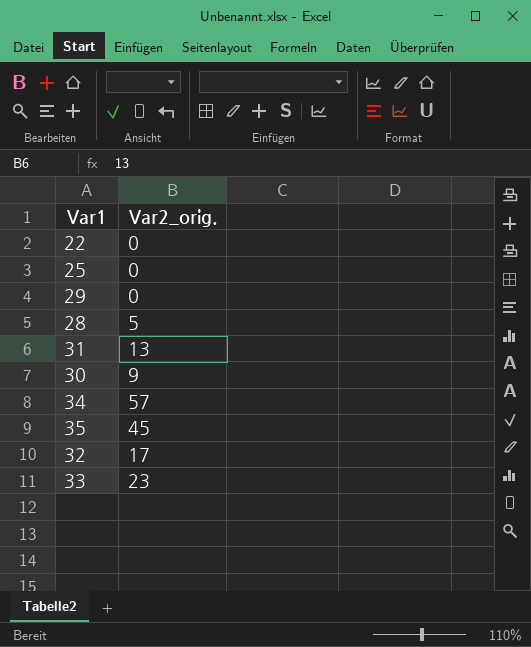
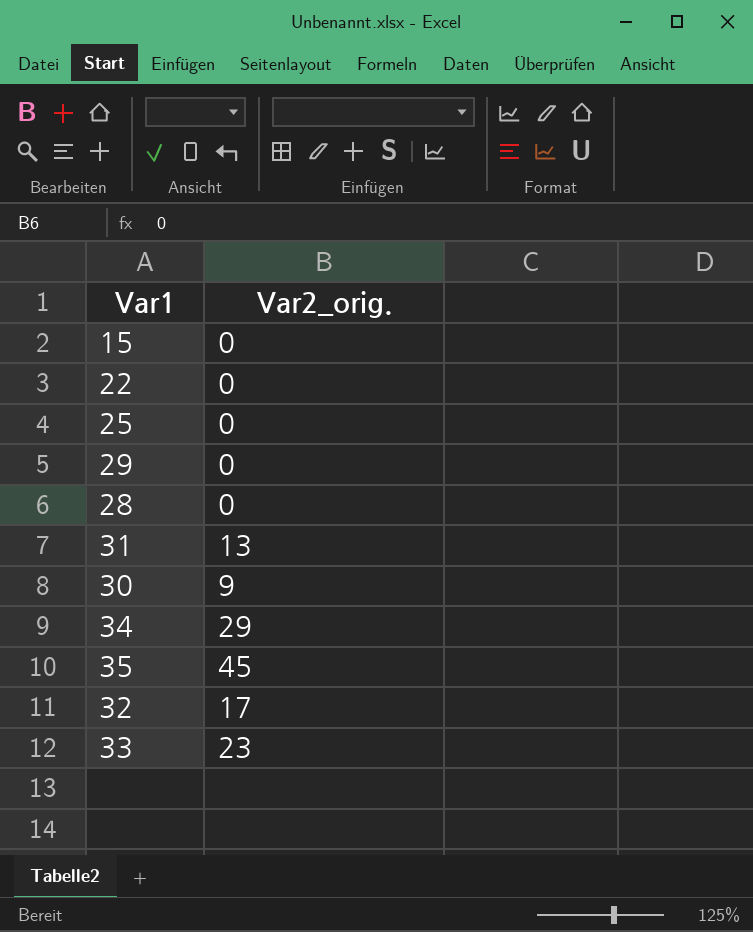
row 15: none -> 0
28 | Var2_orig.: 5 -> 0
34 | Var2_orig.: 57 -> 29

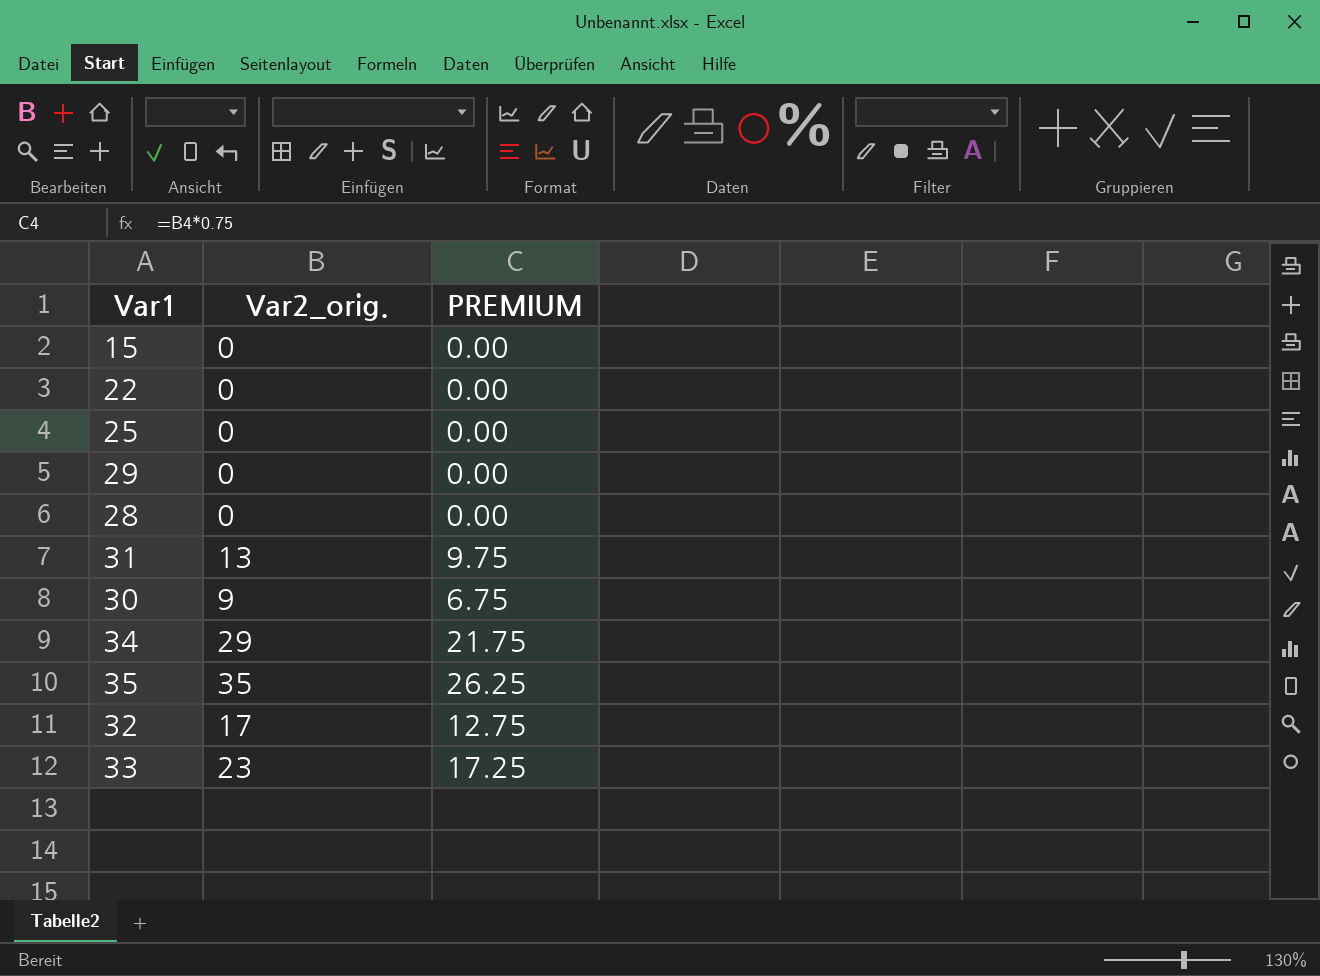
column PREMIUM | formula: none -> [Var2_orig.] * 0.75
35 | Var2_orig.: 45 -> 35

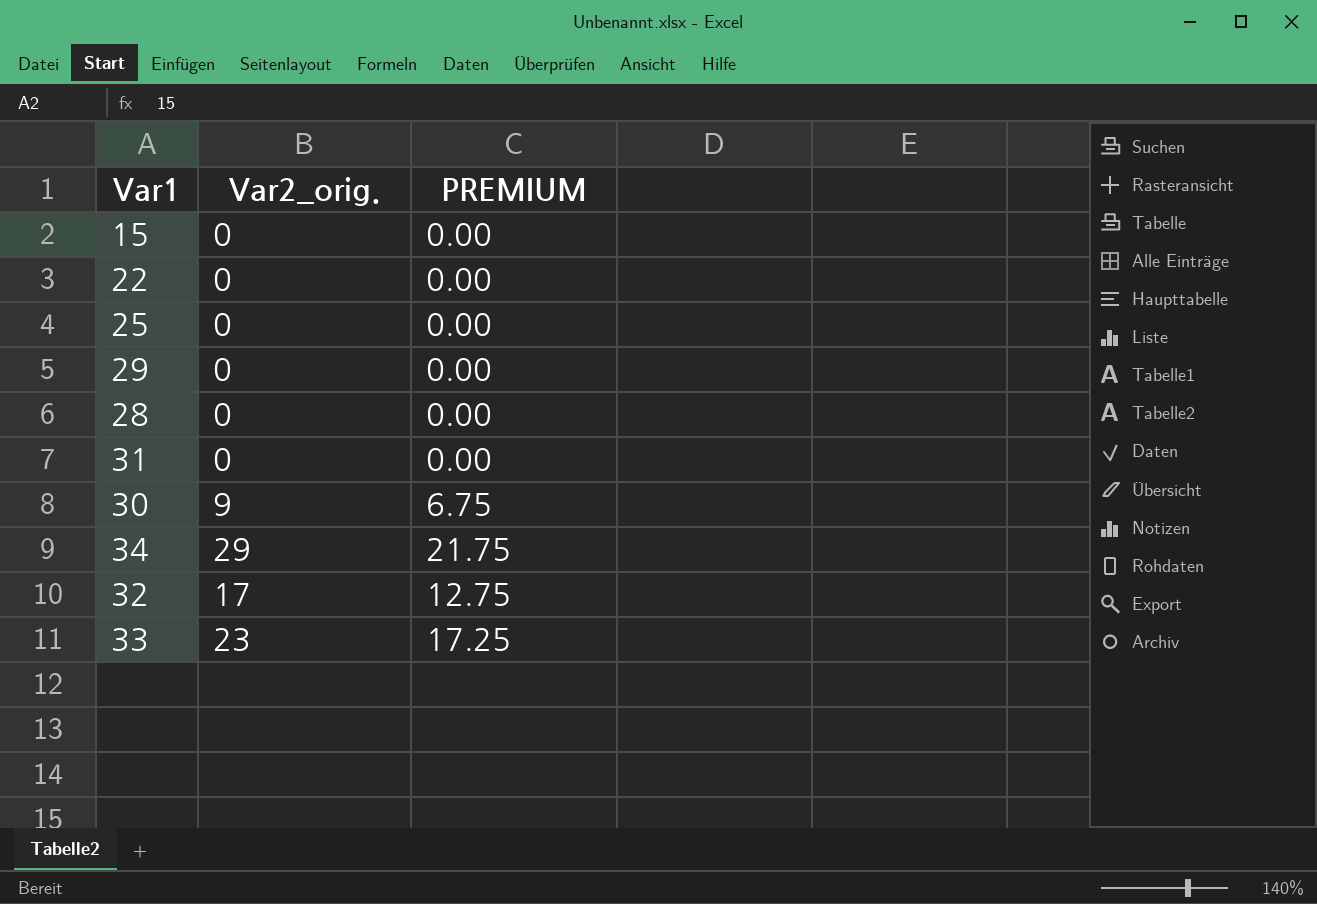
row 35: 35 | 26.25 -> none
31 | Var2_orig.: 13 -> 0
31 | PREMIUM: 9.75 -> 0.00

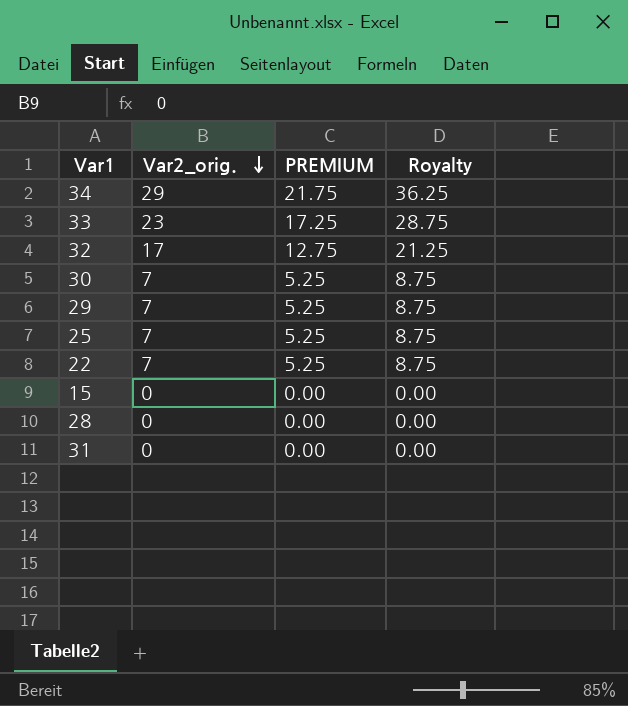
row order: none -> Var2_orig. descending
column Royalty | formula: none -> [Var2_orig.] * 1.25
30 | Var2_orig.: 9 -> 7
30 | PREMIUM: 6.75 -> 5.25
29 | Var2_orig.: 0 -> 7
29 | PREMIUM: 0.00 -> 5.25
25 | Var2_orig.: 0 -> 7
25 | PREMIUM: 0.00 -> 5.25
22 | Var2_orig.: 0 -> 7
22 | PREMIUM: 0.00 -> 5.25

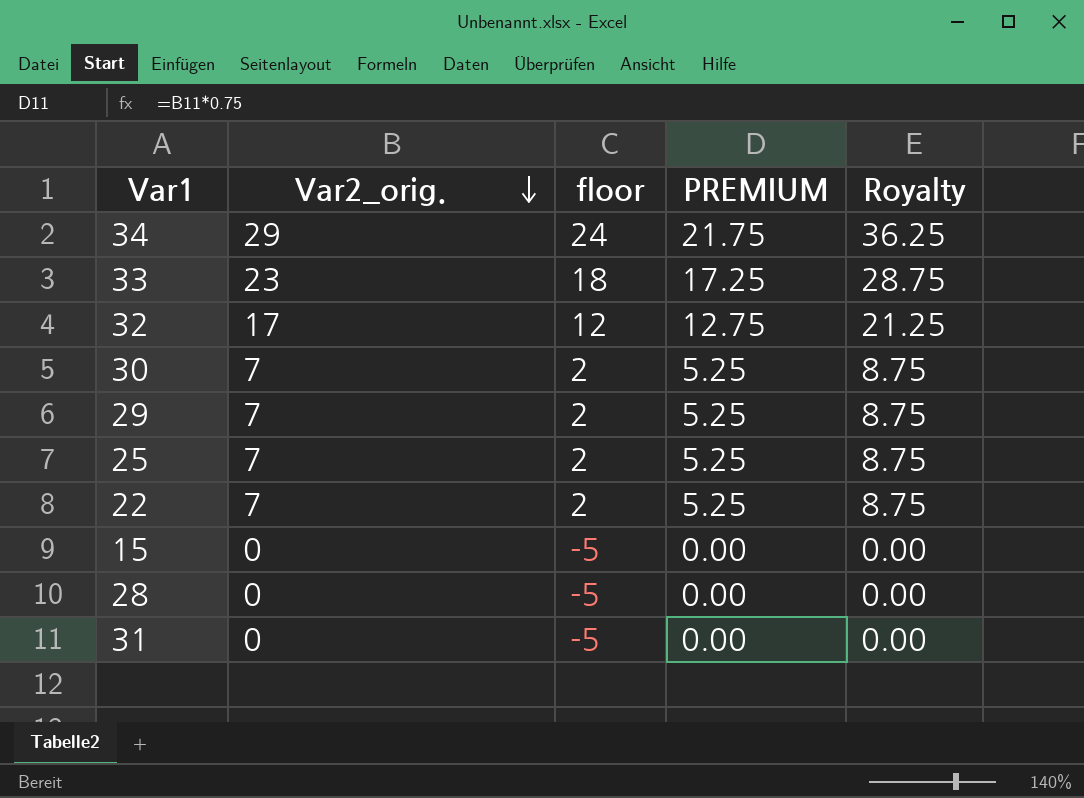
column floor | formula: none -> [Var2_orig.] - 5

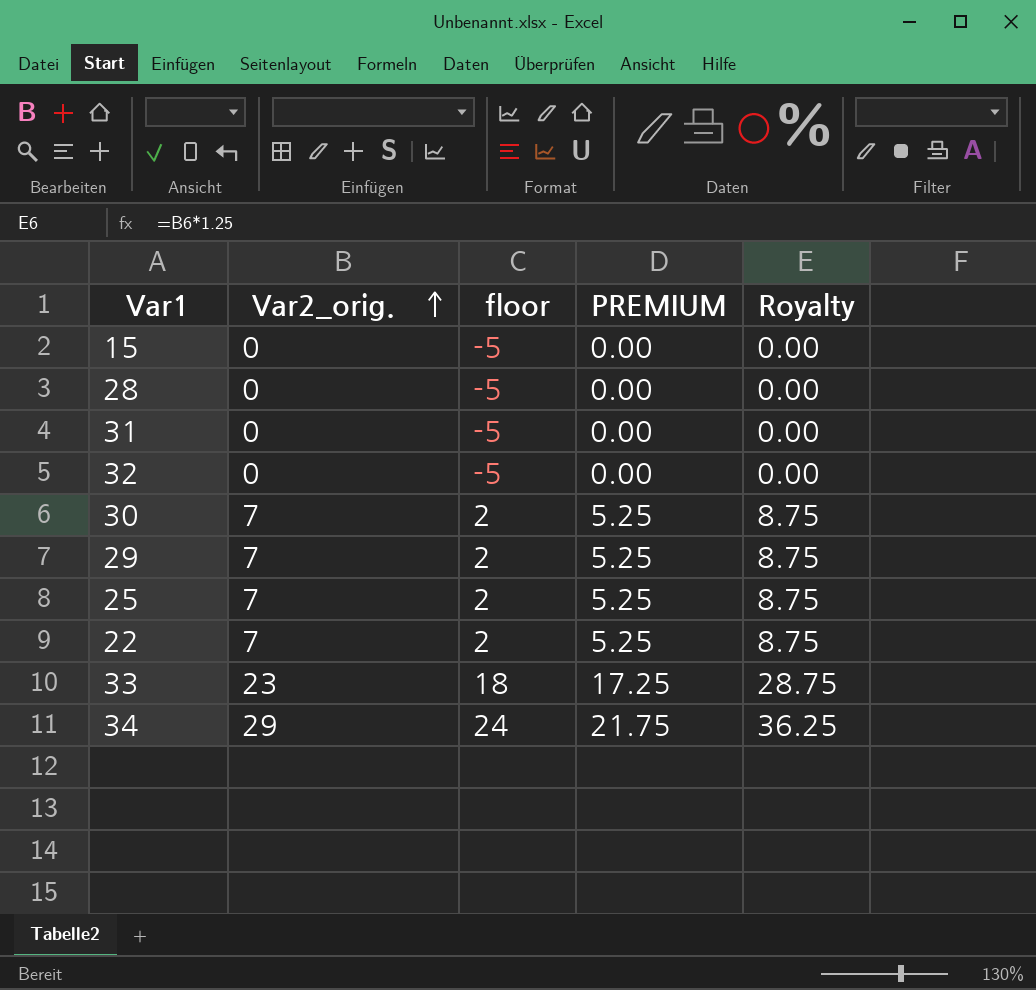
row order: Var2_orig. descending -> Var2_orig. ascending
32 | Var2_orig.: 17 -> 0
32 | floor: 12 -> -5
32 | PREMIUM: 12.75 -> 0.00
32 | Royalty: 21.25 -> 0.00

